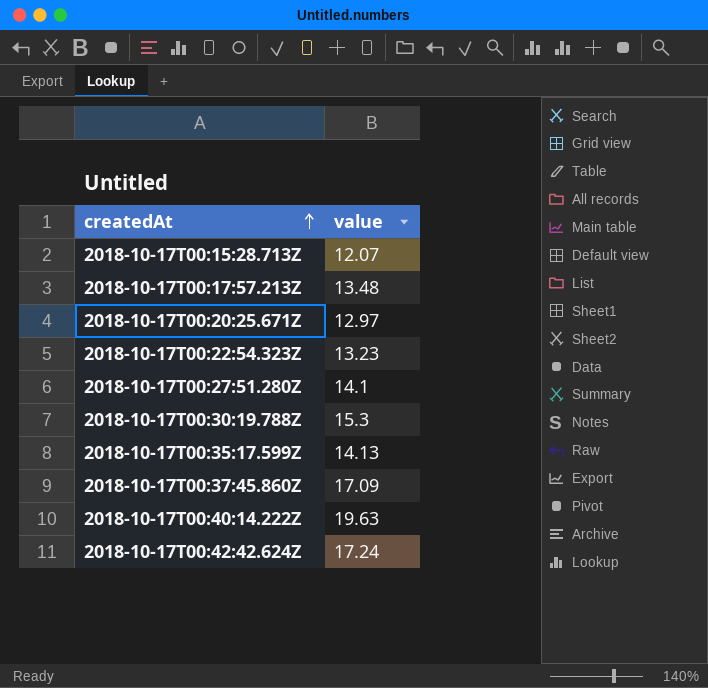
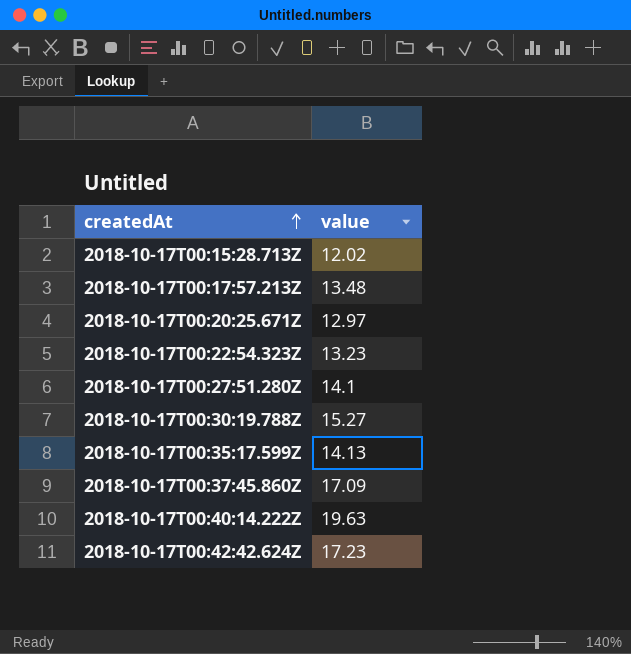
2018-10-17T00:15:28.713Z | value: 12.07 -> 12.02
2018-10-17T00:30:19.788Z | value: 15.3 -> 15.27
2018-10-17T00:42:42.624Z | value: 17.24 -> 17.23

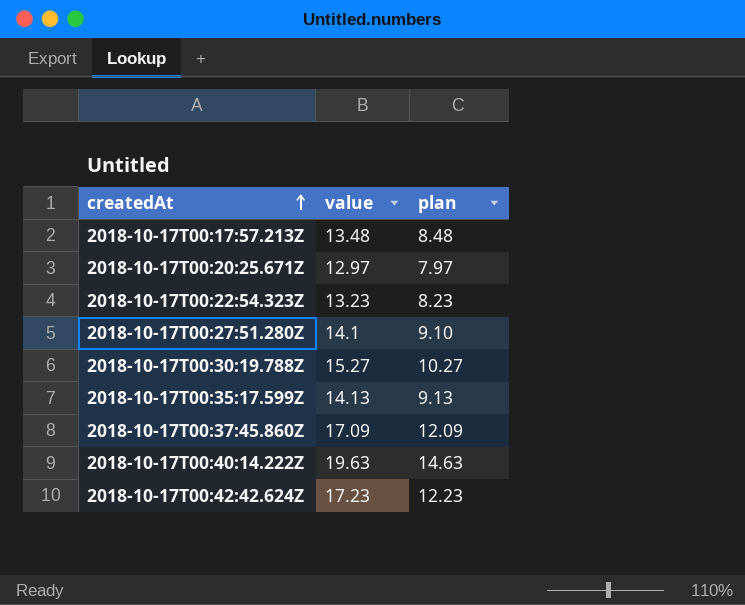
column plan | formula: none -> [value] - 5
row 2018-10-17T00:15:28.713Z: 12.02 -> none

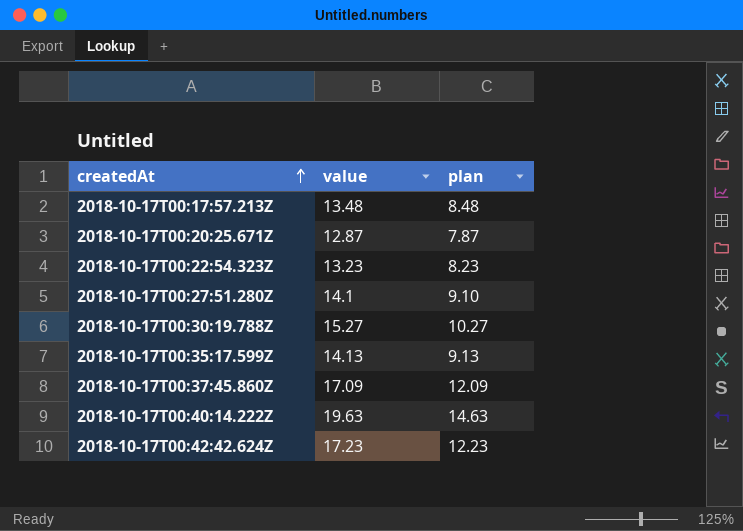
2018-10-17T00:20:25.671Z | value: 12.97 -> 12.87
2018-10-17T00:20:25.671Z | plan: 7.97 -> 7.87

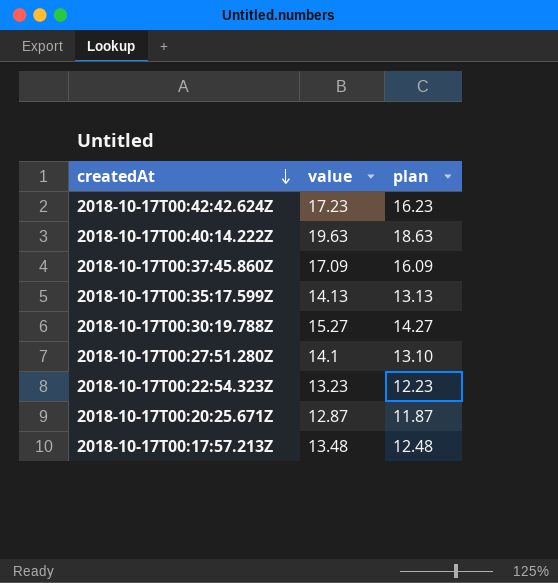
row order: createdAt ascending -> createdAt descending
column plan | formula: [value] - 5 -> [value] - 1

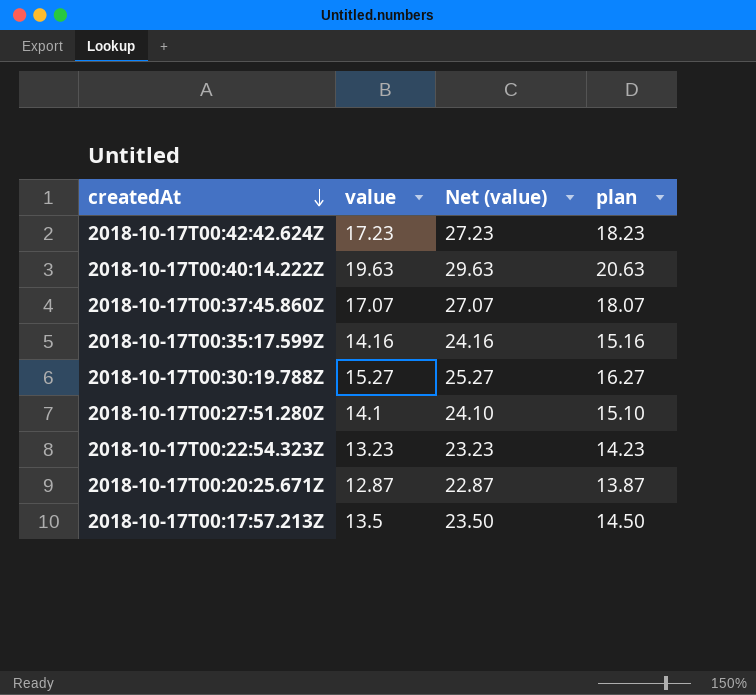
column Net (value) | formula: none -> [value] + 10
column plan | formula: [value] - 1 -> [value] + 1
2018-10-17T00:37:45.860Z | value: 17.09 -> 17.07
2018-10-17T00:35:17.599Z | value: 14.13 -> 14.16
2018-10-17T00:17:57.213Z | value: 13.48 -> 13.5

